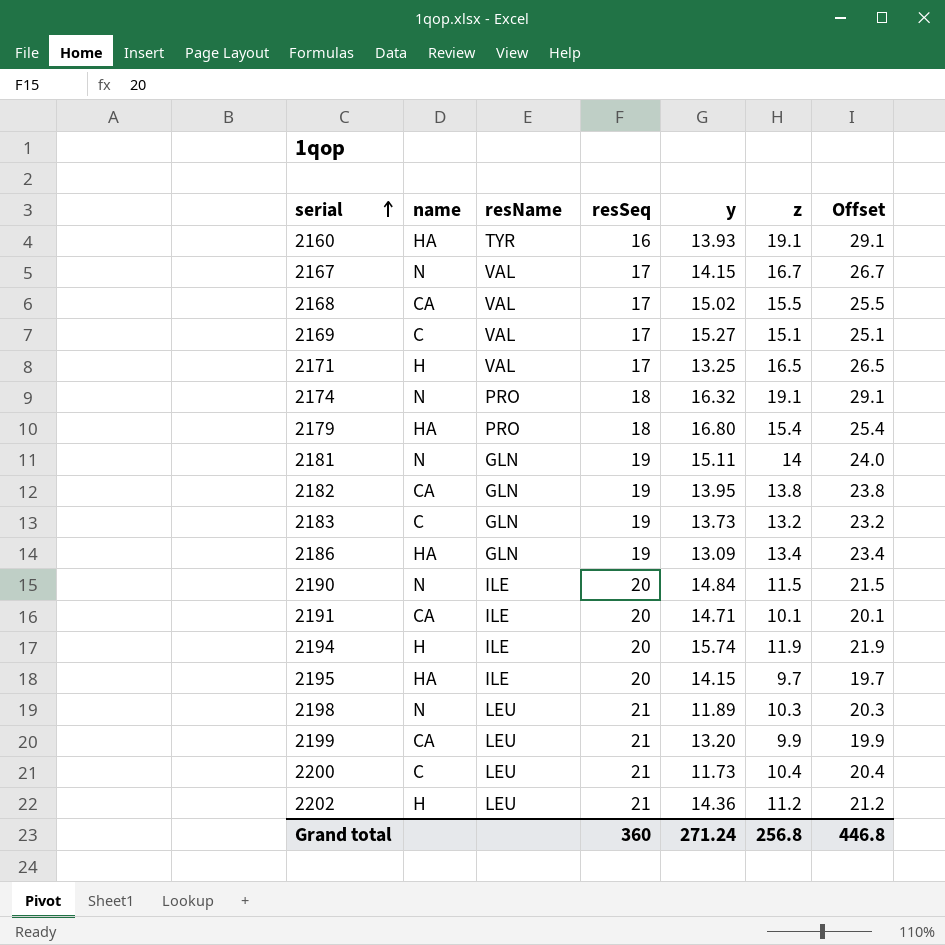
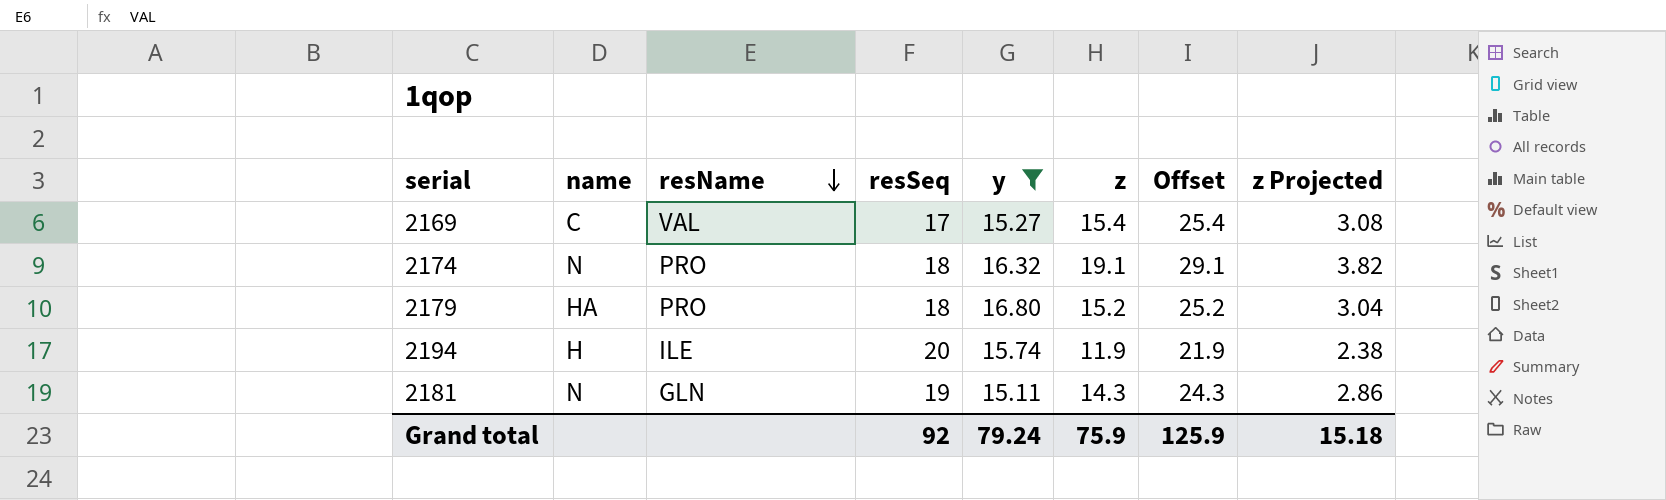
filter: none -> y >= 15.11
row order: serial ascending -> resName descending
column z Projected | formula: none -> [z] * 0.2
2169 | z: 15.1 -> 15.4
2169 | Offset: 25.1 -> 25.4
2179 | z: 15.4 -> 15.2
2179 | Offset: 25.4 -> 25.2
2181 | z: 14 -> 14.3
2181 | Offset: 24.0 -> 24.3
Grand total | resSeq: 360 -> 92
Grand total | y: 271.24 -> 79.24
Grand total | z: 256.8 -> 75.9
Grand total | Offset: 446.8 -> 125.9

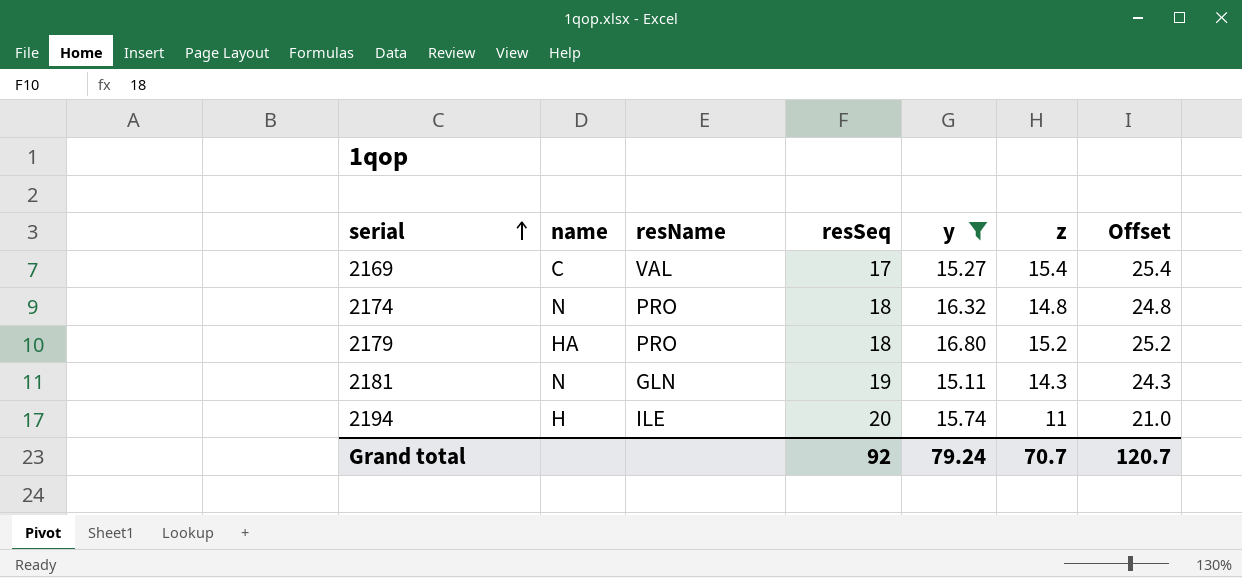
row order: resName descending -> serial ascending
column z Projected | formula: [z] * 0.2 -> none
2174 | z: 19.1 -> 14.8
2174 | Offset: 29.1 -> 24.8
2194 | z: 11.9 -> 11
2194 | Offset: 21.9 -> 21.0
Grand total | z: 75.9 -> 70.7
Grand total | Offset: 125.9 -> 120.7

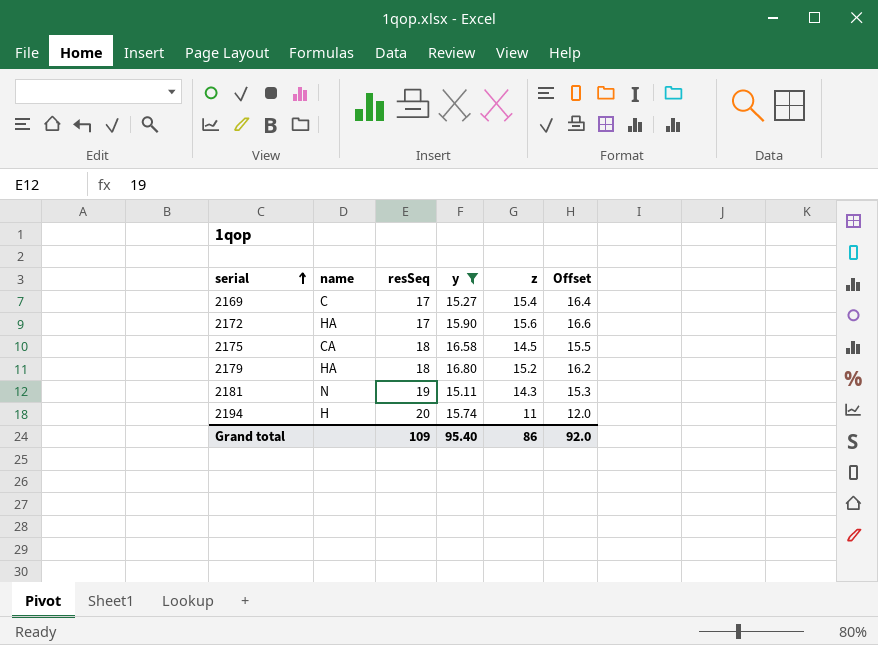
column resName | position: 3 -> none
column Offset | formula: [z] + 10 -> [z] + 1
row 2174: N | PRO | 18 | 16.32 | 14.8 | 24.8 -> none
row 2172: none -> HA | 17 | 15.90 | 15.6 | 16.6
row 2175: none -> CA | 18 | 16.58 | 14.5 | 15.5
Grand total | resSeq: 92 -> 109
Grand total | y: 79.24 -> 95.40
Grand total | z: 70.7 -> 86
Grand total | Offset: 120.7 -> 92.0

